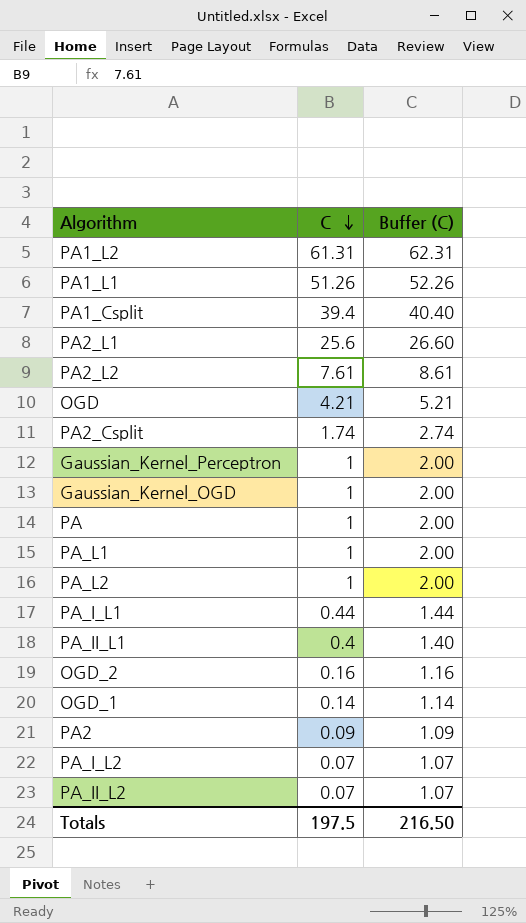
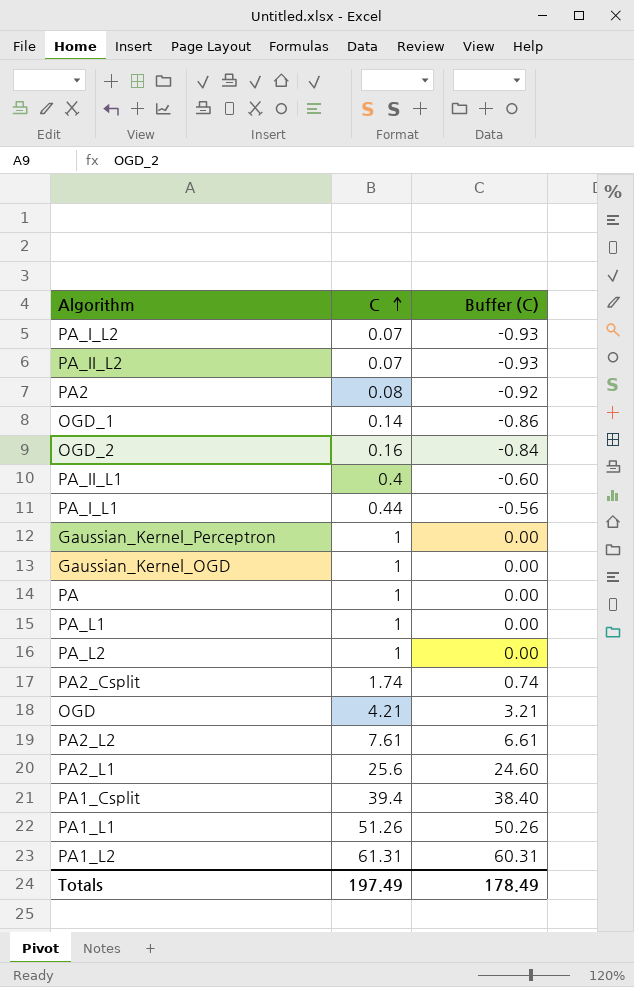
row order: C descending -> C ascending
column Buffer (C) | formula: [C] + 1 -> [C] - 1
PA2 | C: 0.09 -> 0.08
Totals | C: 197.5 -> 197.49
Totals | Buffer (C): 216.50 -> 178.49

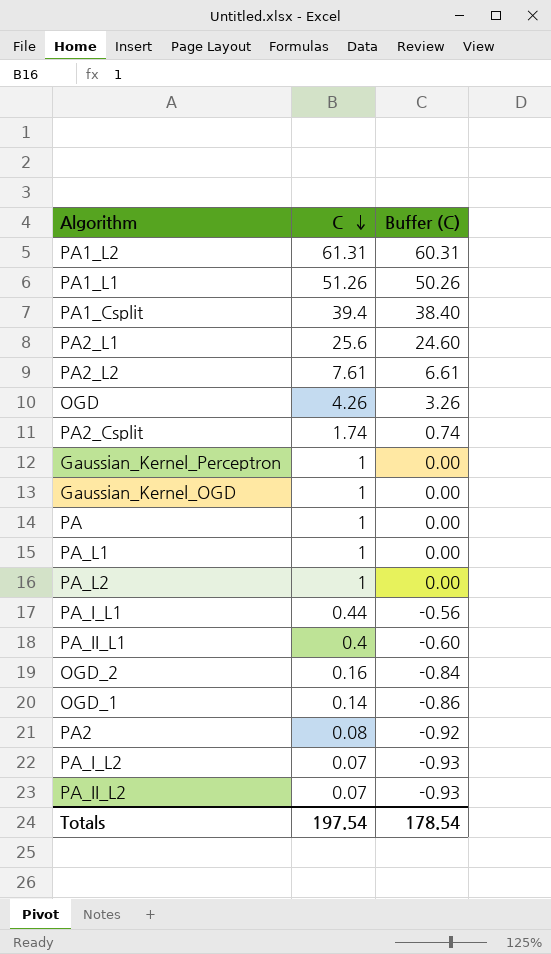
row order: C ascending -> C descending
OGD | C: 4.21 -> 4.26
OGD | Buffer (C): 3.21 -> 3.26
Totals | C: 197.49 -> 197.54
Totals | Buffer (C): 178.49 -> 178.54

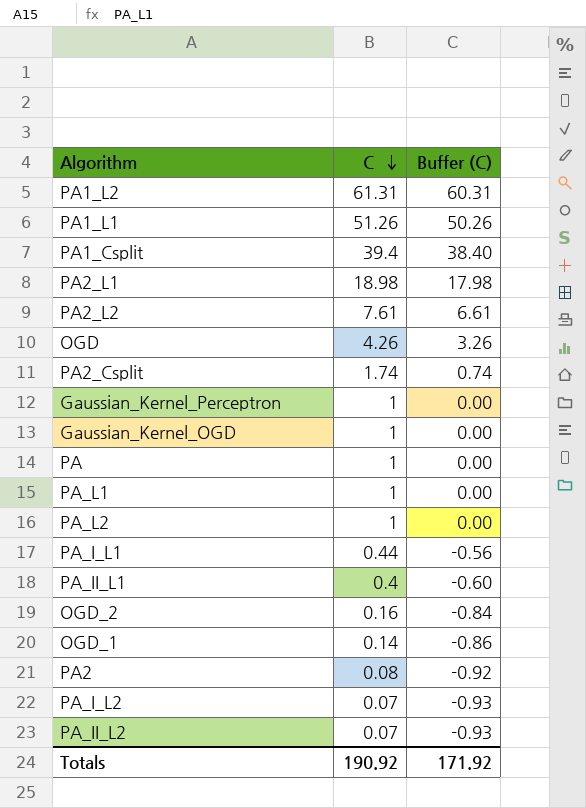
PA2_L1 | C: 25.6 -> 18.98
PA2_L1 | Buffer (C): 24.60 -> 17.98
Totals | C: 197.54 -> 190.92
Totals | Buffer (C): 178.54 -> 171.92

